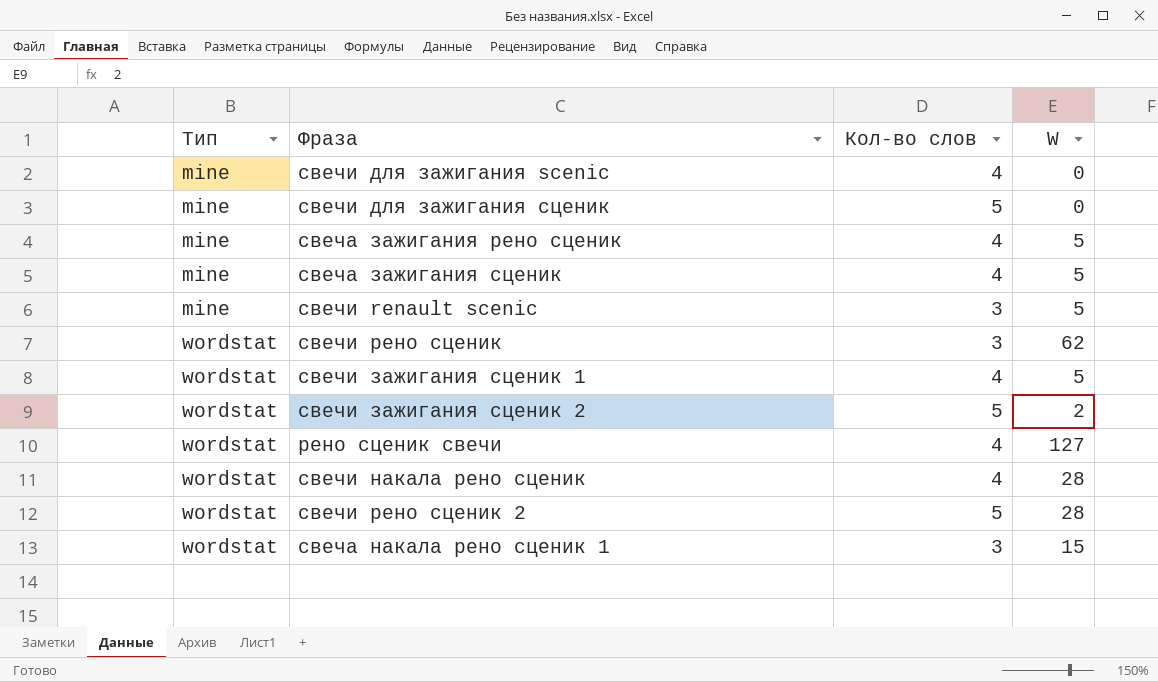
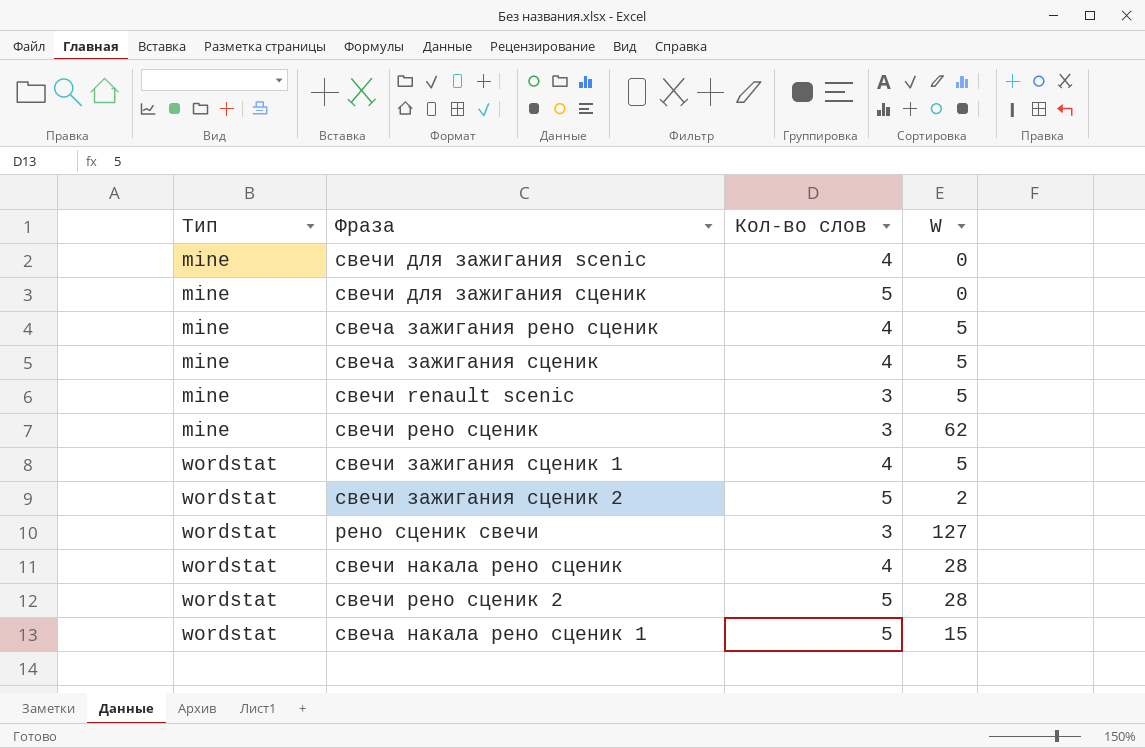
свечи рено сценик | Тип: wordstat -> mine
рено сценик свечи | Кол-во слов: 4 -> 3
свеча накала рено сценик 1 | Кол-во слов: 3 -> 5

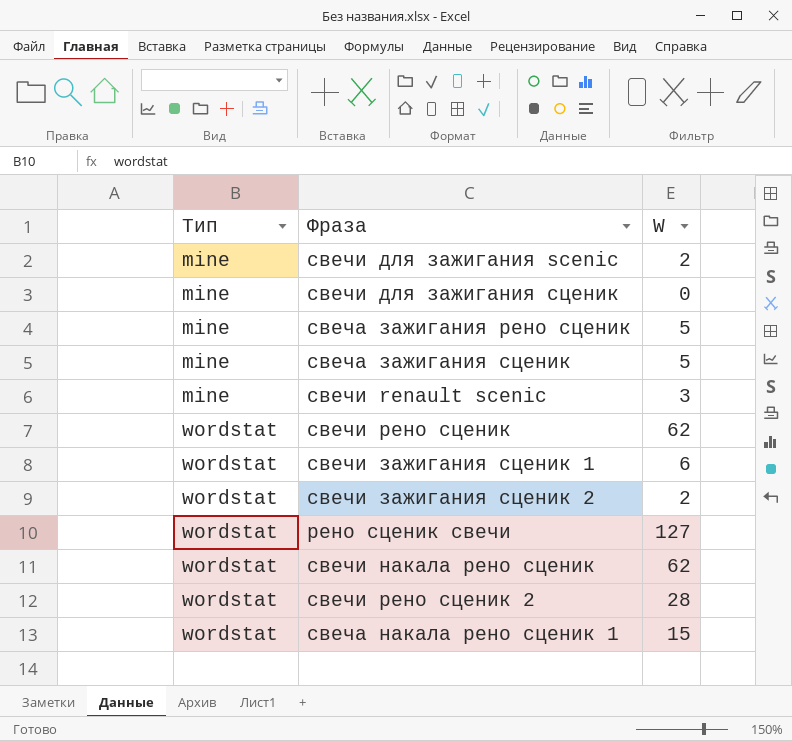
column Кол-во слов | position: 3 -> none
свечи для зажигания scenic | W: 0 -> 2
свечи renault scenic | W: 5 -> 3
свечи рено сценик | Тип: mine -> wordstat
свечи зажигания сценик 1 | W: 5 -> 6
свечи накала рено сценик | W: 28 -> 62

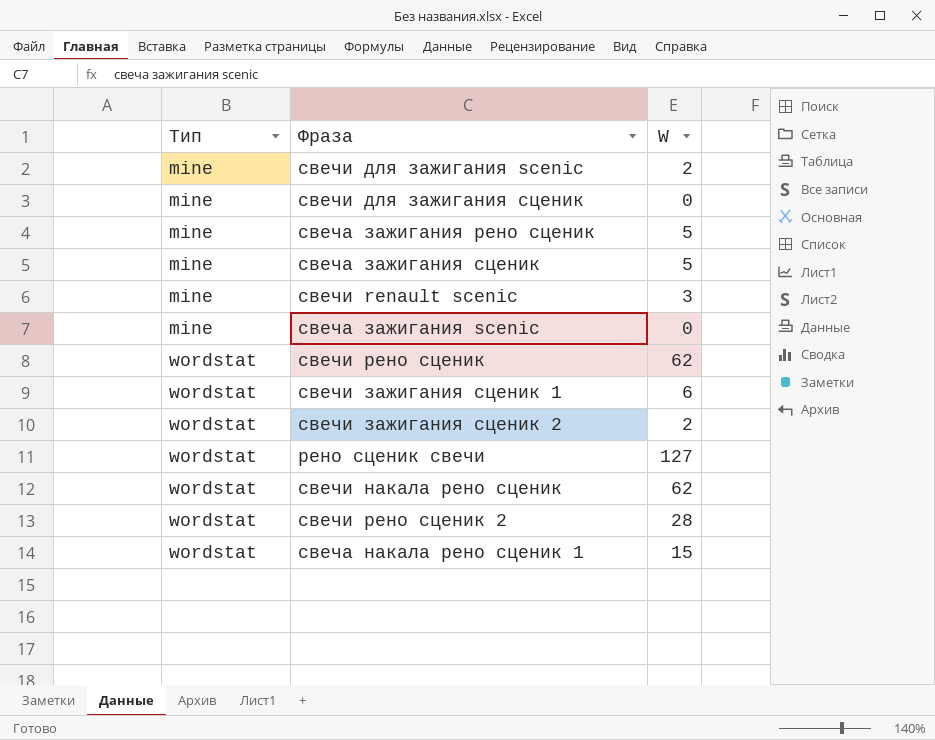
row свеча зажигания scenic: none -> mine | 0

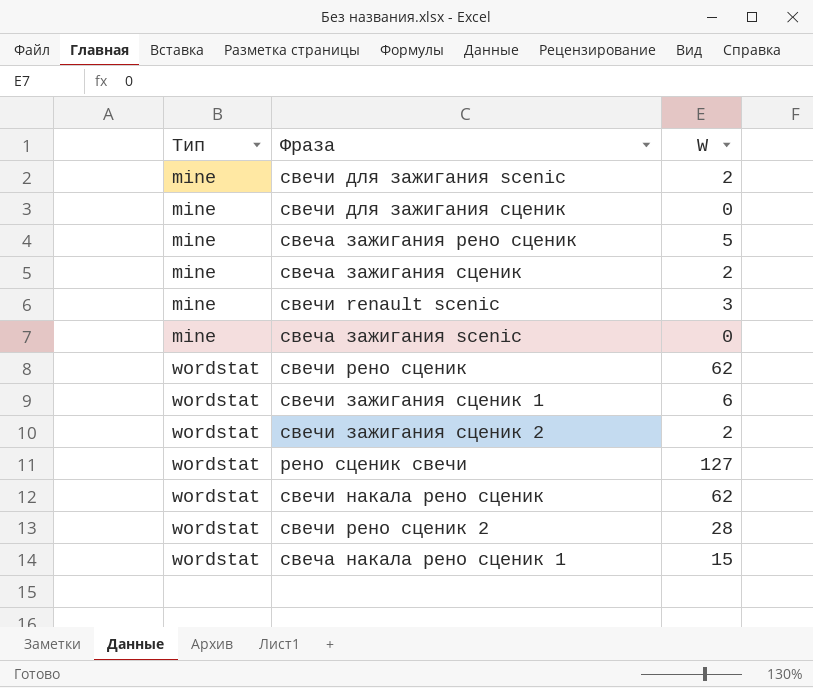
свеча зажигания сценик | W: 5 -> 2

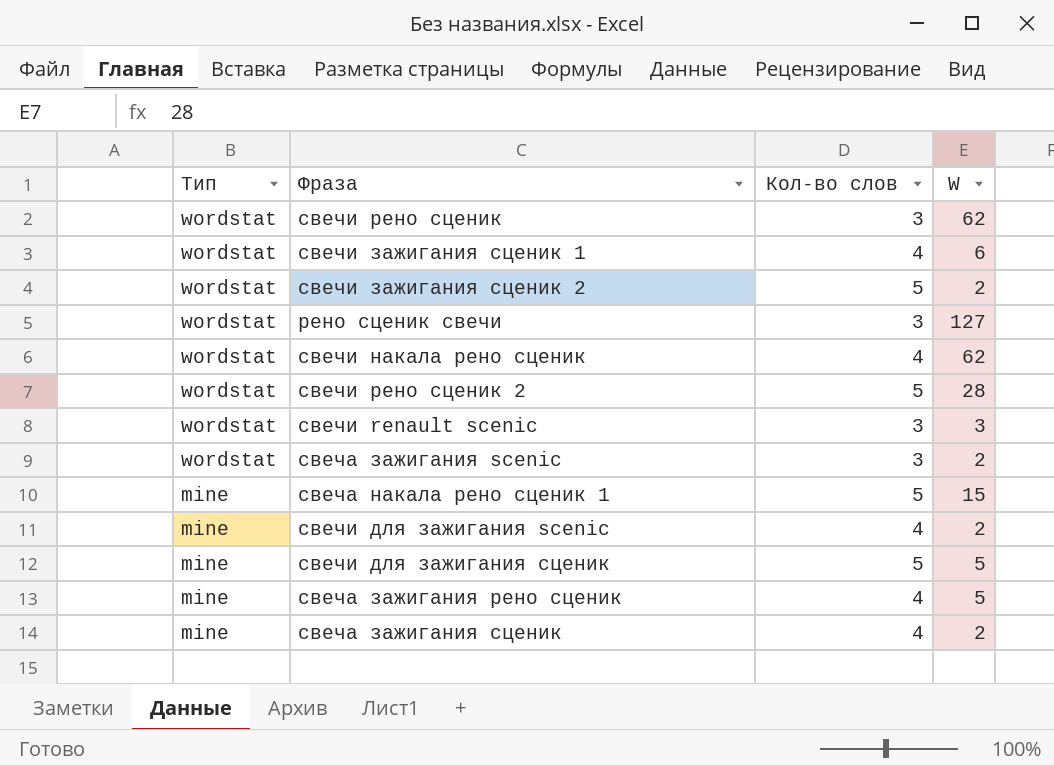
row order: Тип ascending -> Тип descending
column Кол-во слов | position: none -> 3
свечи renault scenic | Тип: mine -> wordstat
свеча зажигания scenic | Тип: mine -> wordstat
свеча зажигания scenic | W: 0 -> 2
свеча накала рено сценик 1 | Тип: wordstat -> mine
свечи для зажигания сценик | W: 0 -> 5

